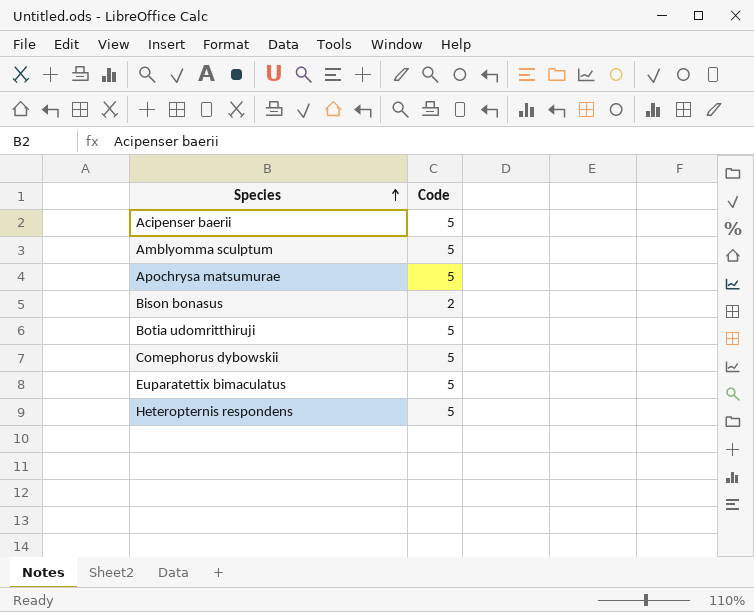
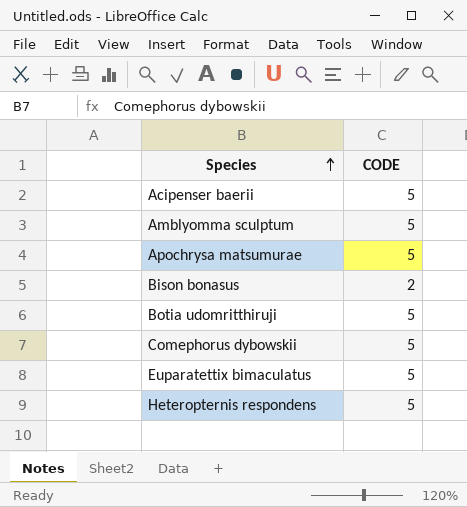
column name: Code -> CODE

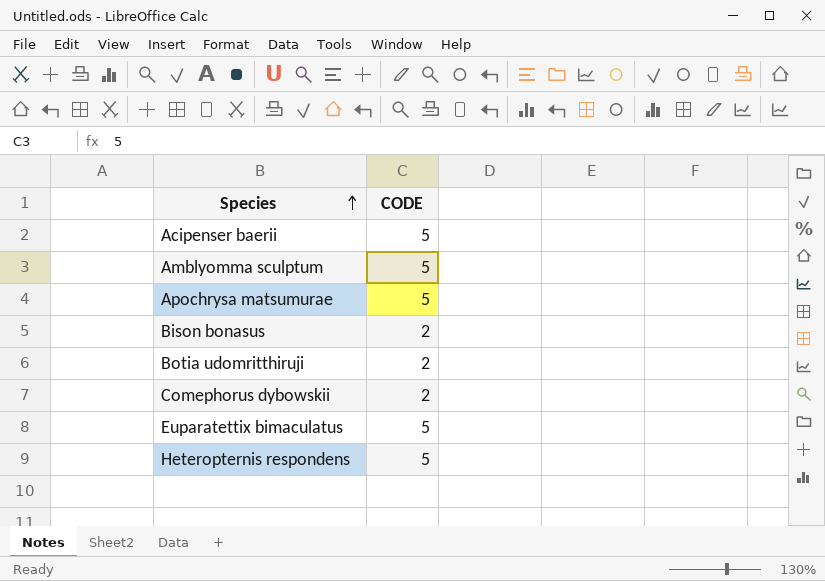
Botia udomritthiruji | CODE: 5 -> 2
Comephorus dybowskii | CODE: 5 -> 2

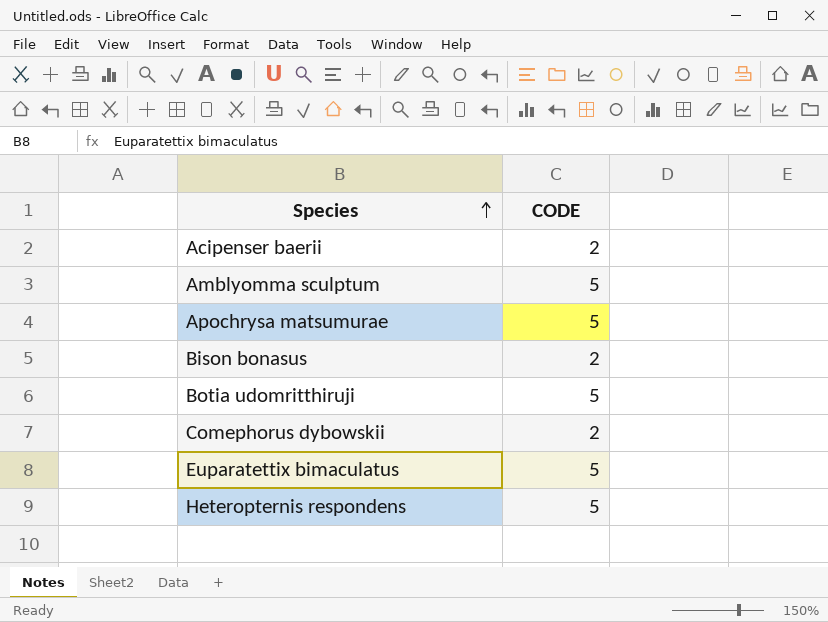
Acipenser baerii | CODE: 5 -> 2
Botia udomritthiruji | CODE: 2 -> 5

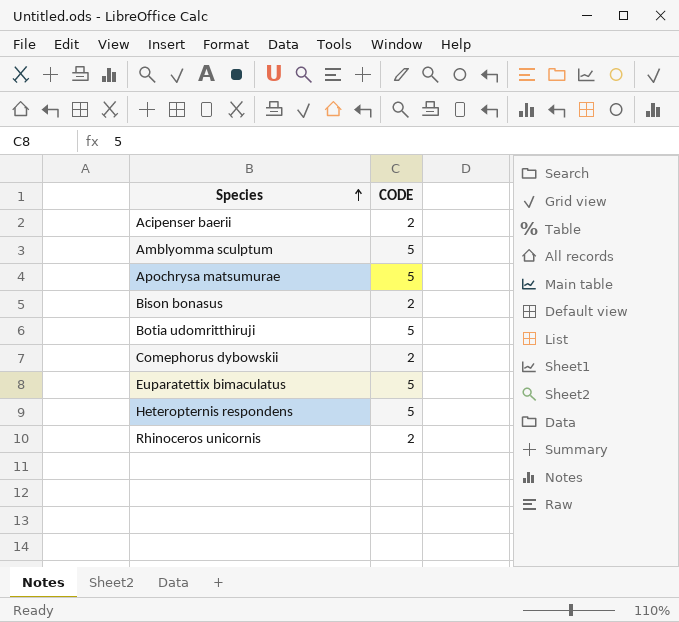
row Rhinoceros unicornis: none -> 2

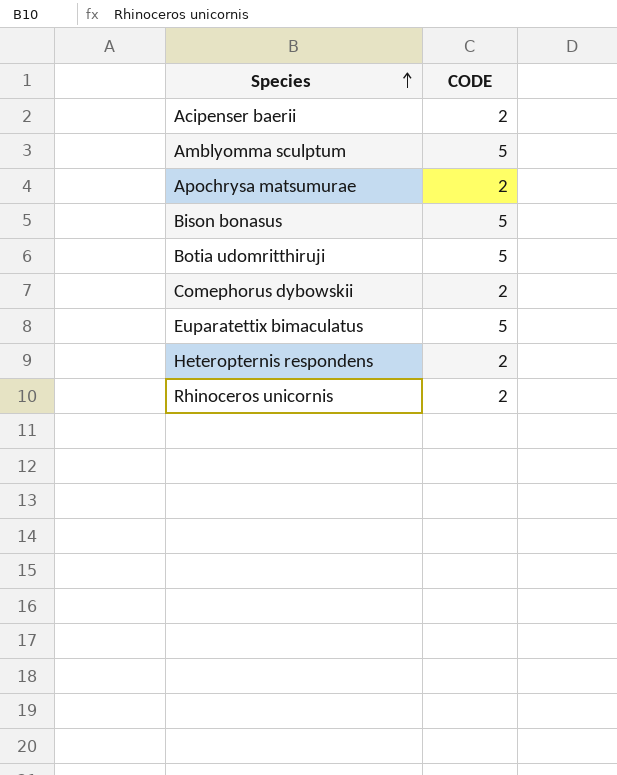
Apochrysa matsumurae | CODE: 5 -> 2
Bison bonasus | CODE: 2 -> 5
Heteropternis respondens | CODE: 5 -> 2

